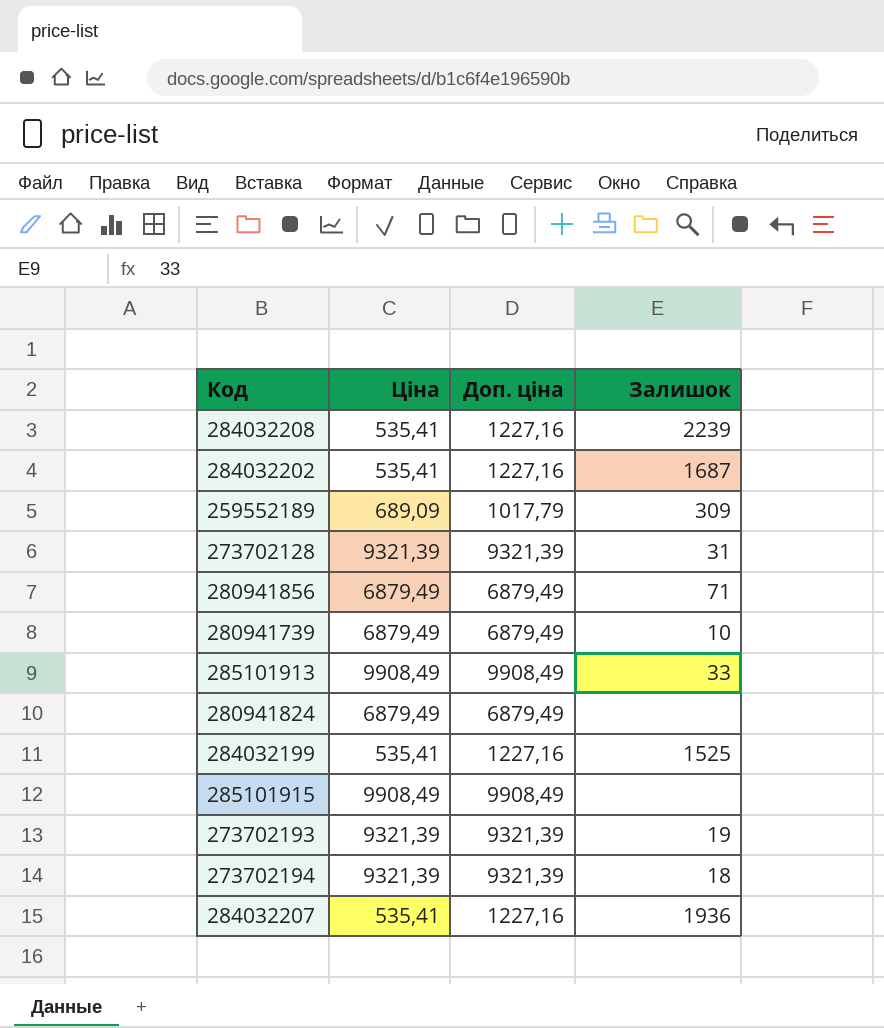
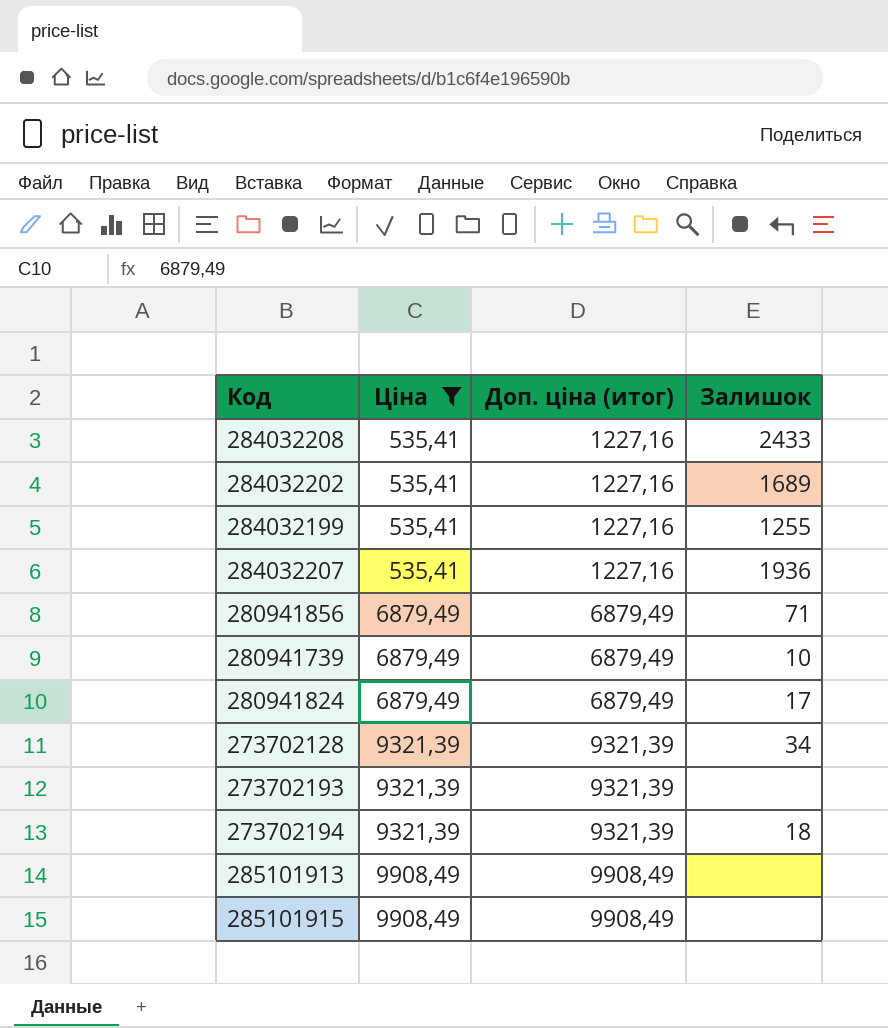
filter: none -> Ціна != 689,09
row order: none -> Ціна ascending
column name: Доп. ціна -> Доп. ціна (итог)
284032208 | Залишок: 2239 -> 2433
284032202 | Залишок: 1687 -> 1689
284032199 | Залишок: 1525 -> 1255
280941824 | Залишок: none -> 17
273702128 | Залишок: 31 -> 34
273702193 | Залишок: 19 -> none
285101913 | Залишок: 33 -> none

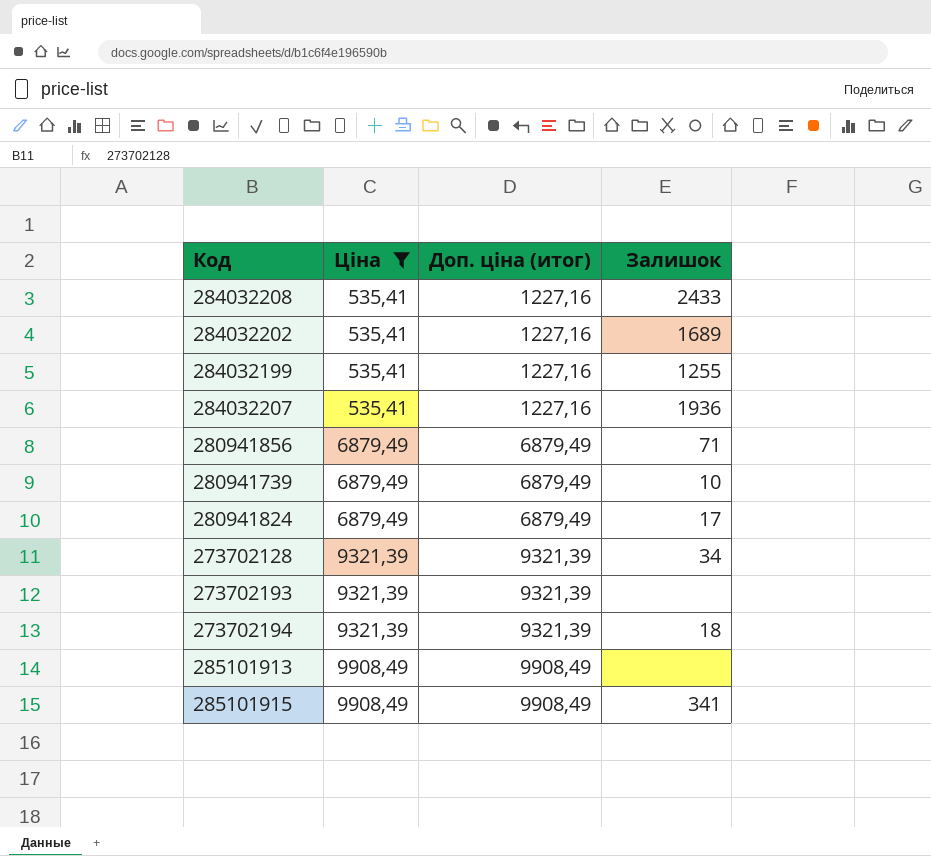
285101915 | Залишок: none -> 341

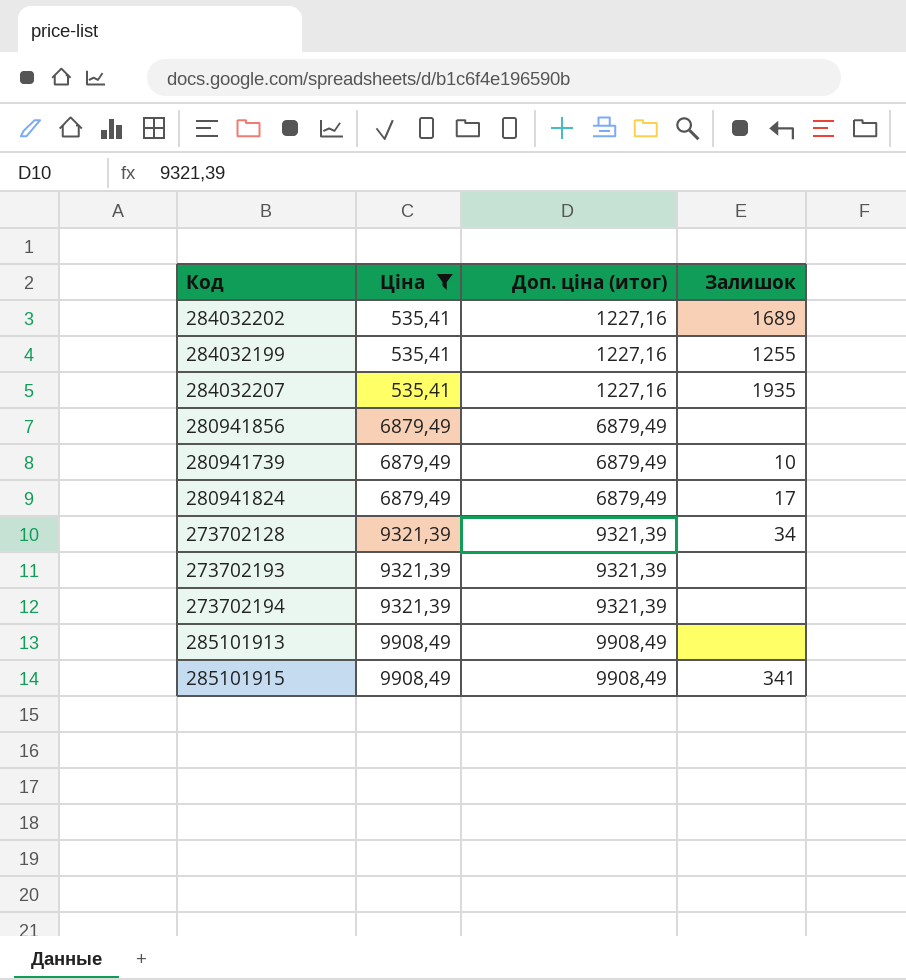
row 284032208: 535,41 | 1227,16 | 2433 -> none
284032207 | Залишок: 1936 -> 1935
280941856 | Залишок: 71 -> none
273702194 | Залишок: 18 -> none

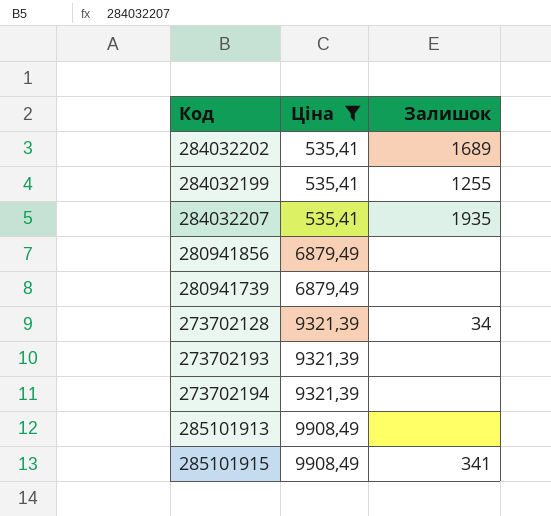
column Доп. ціна (итог) | position: 3 -> none
row 280941824: 6879,49 | 6879,49 | 17 -> none
280941739 | Залишок: 10 -> none

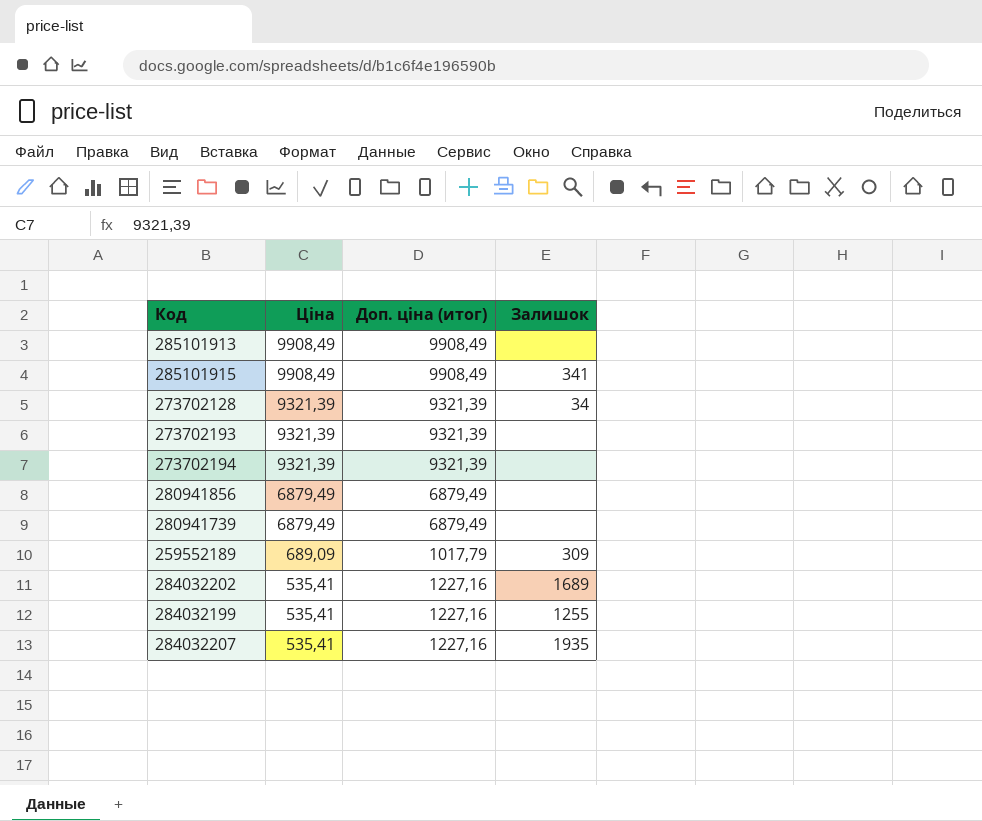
filter: Ціна != 689,09 -> none
row order: Ціна ascending -> Ціна descending
column Доп. ціна (итог) | position: none -> 3

